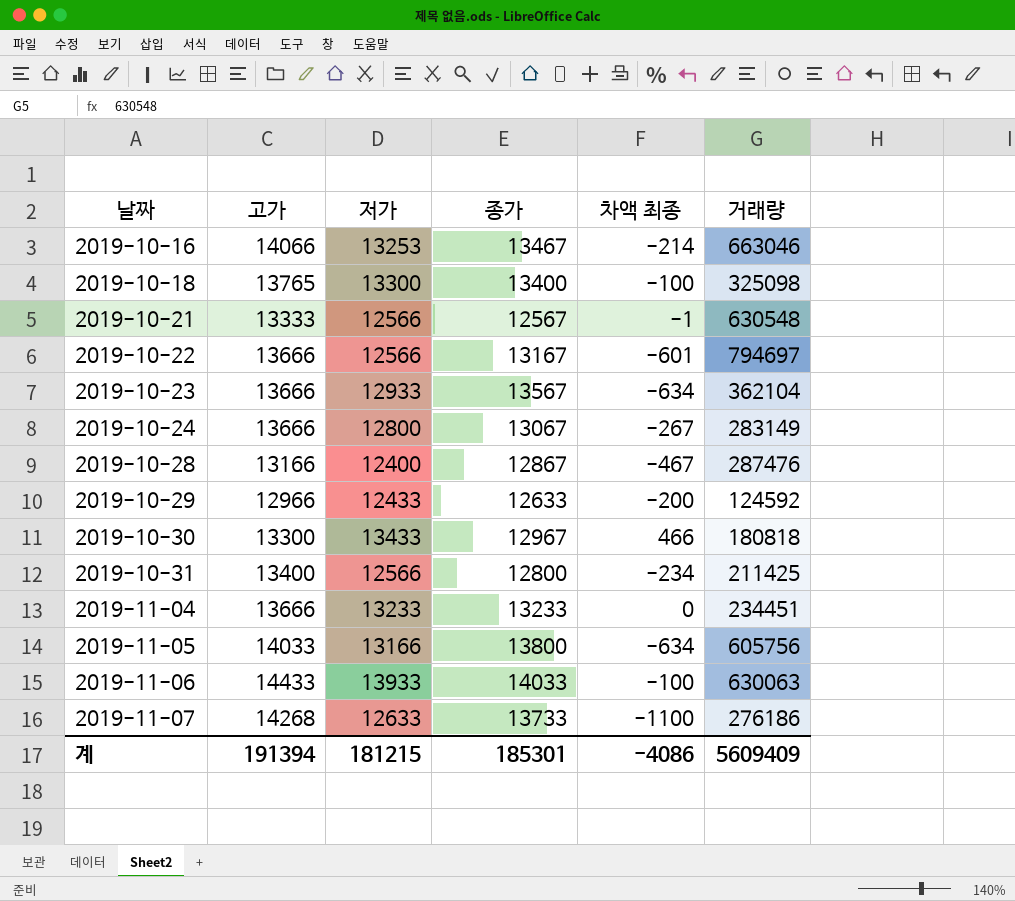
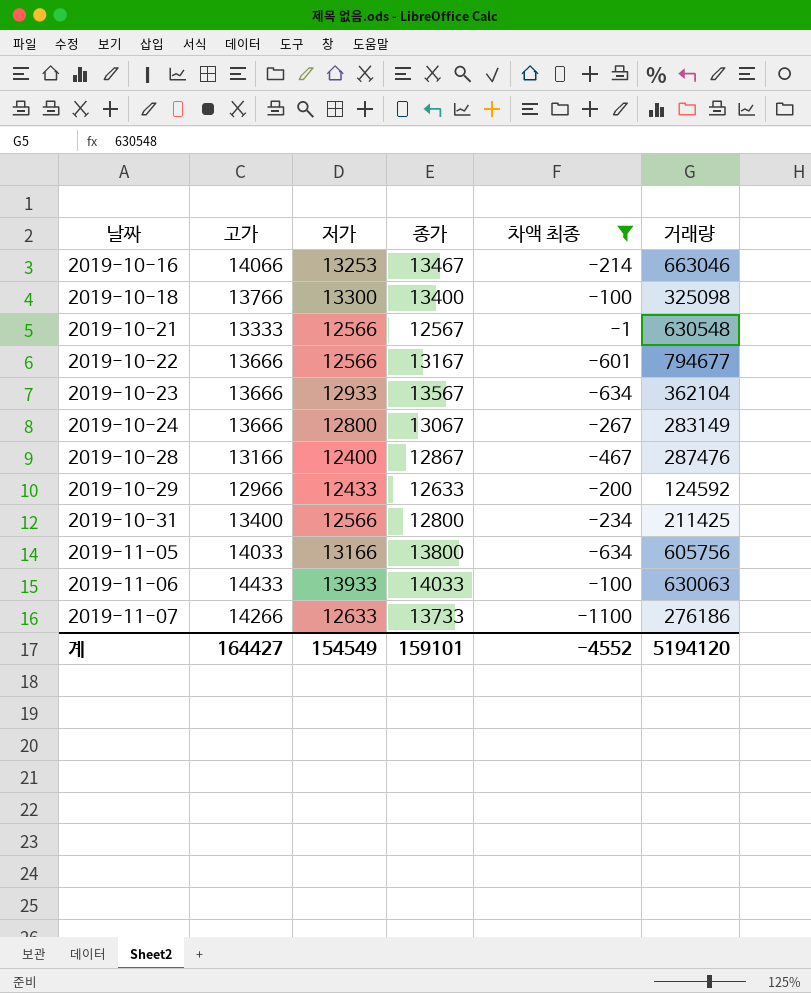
filter: none -> 차액 최종 <= -1
2019-10-18 | 고가: 13765 -> 13766
2019-10-22 | 거래량: 794697 -> 794677
2019-11-07 | 고가: 14268 -> 14266
계 | 고가: 191394 -> 164427
계 | 저가: 181215 -> 154549
계 | 종가: 185301 -> 159101
계 | 차액 최종: -4086 -> -4552
계 | 거래량: 5609409 -> 5194120

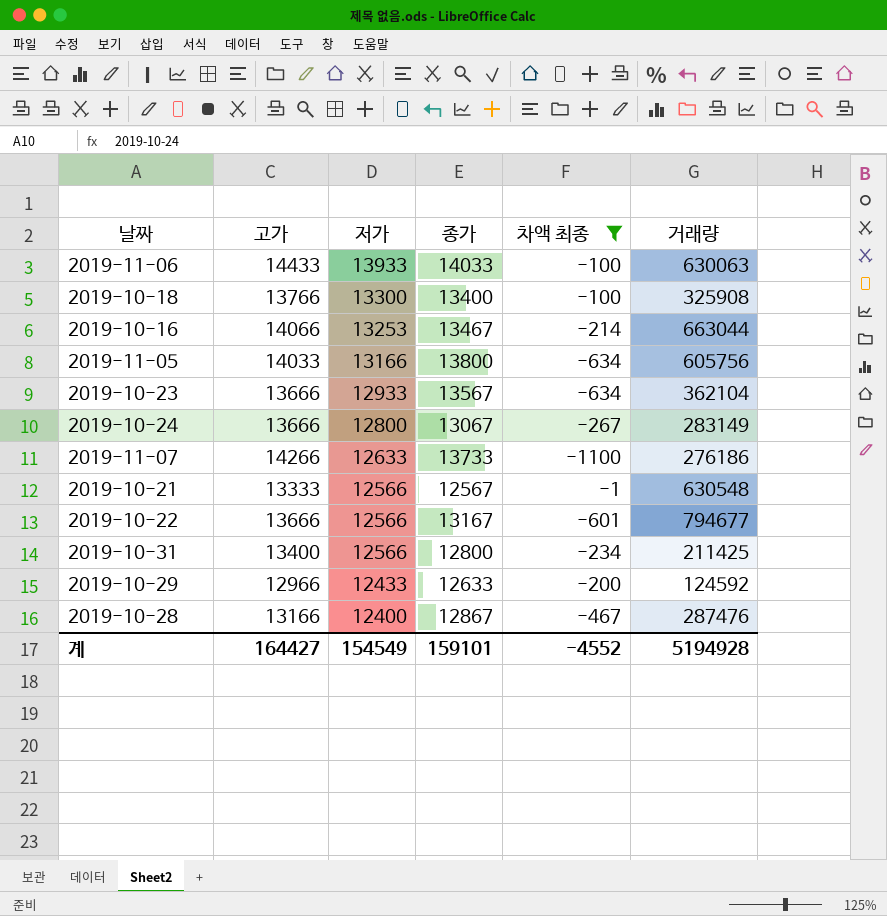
row order: 날짜 ascending -> 저가 descending
2019-10-18 | 거래량: 325098 -> 325908
2019-10-16 | 거래량: 663046 -> 663044
계 | 거래량: 5194120 -> 5194928

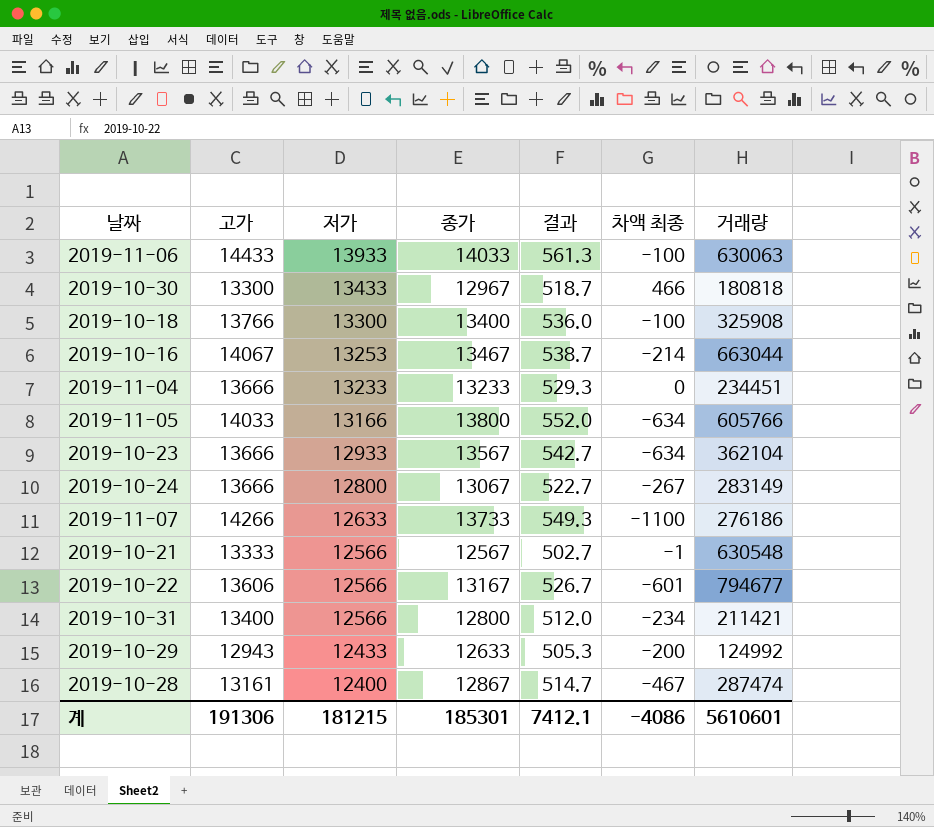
filter: 차액 최종 <= -1 -> none
column 결과 | formula: none -> [종가] * 0.04
2019-10-16 | 고가: 14066 -> 14067
2019-11-05 | 거래량: 605756 -> 605766
2019-10-22 | 고가: 13666 -> 13606
2019-10-31 | 거래량: 211425 -> 211421
2019-10-29 | 고가: 12966 -> 12943
2019-10-29 | 거래량: 124592 -> 124992
2019-10-28 | 고가: 13166 -> 13161
2019-10-28 | 거래량: 287476 -> 287474
계 | 고가: 164427 -> 191306
계 | 저가: 154549 -> 181215
계 | 종가: 159101 -> 185301
계 | 차액 최종: -4552 -> -4086
계 | 거래량: 5194928 -> 5610601

